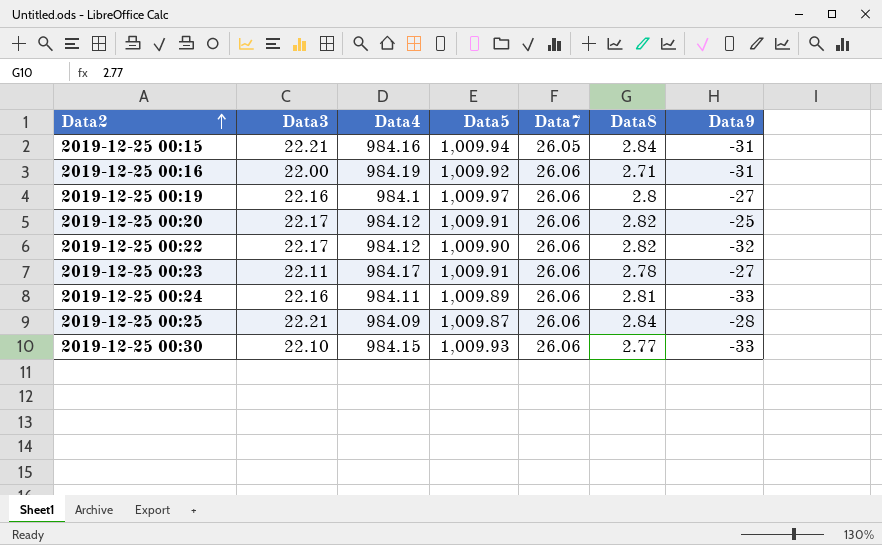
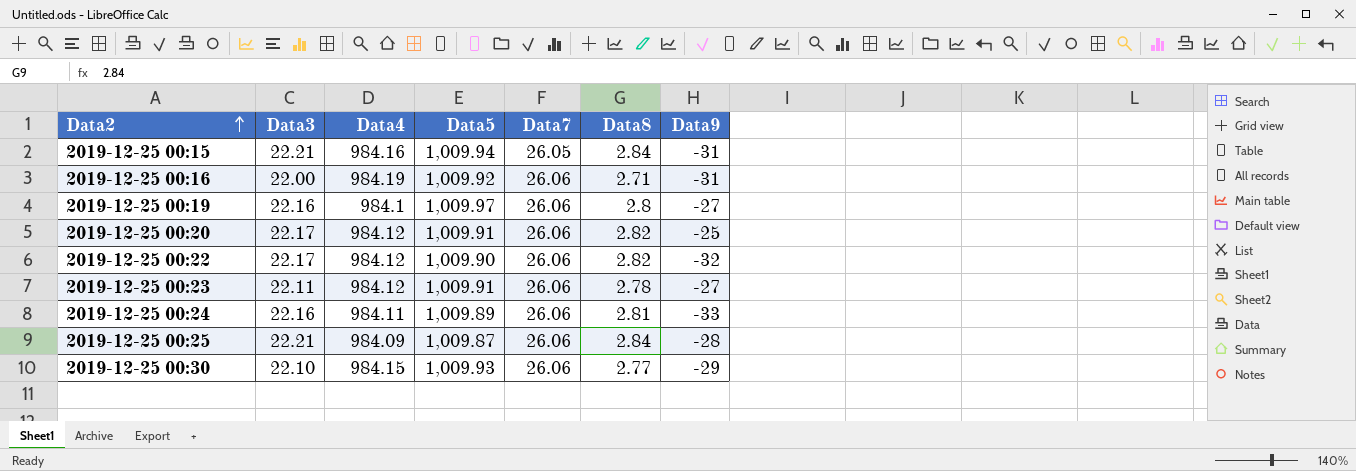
2019-12-25 00:23 | Data4: 984.17 -> 984.12
2019-12-25 00:30 | Data9: -33 -> -29

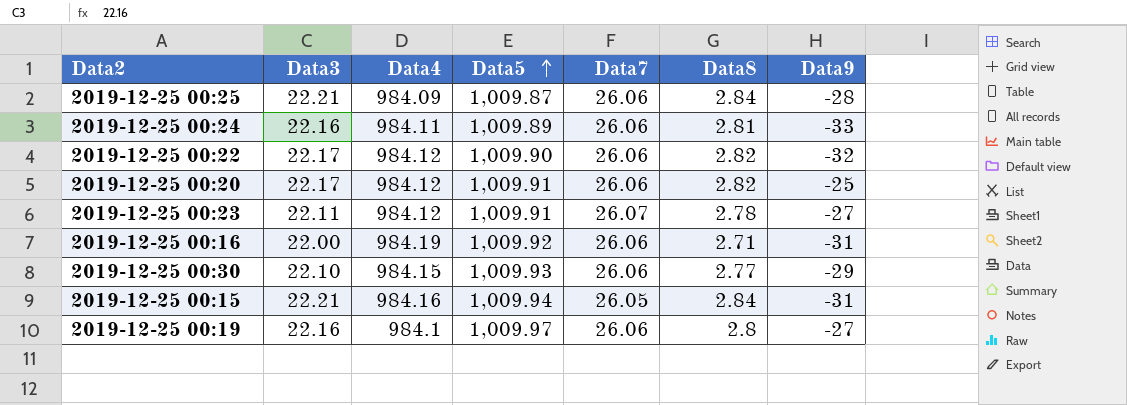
row order: Data2 ascending -> Data5 ascending
2019-12-25 00:23 | Data7: 26.06 -> 26.07

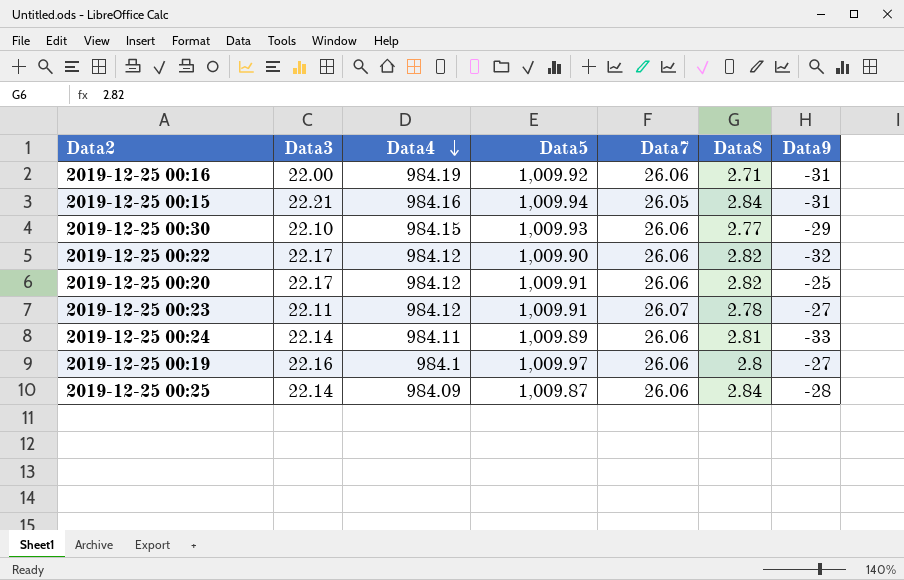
row order: Data5 ascending -> Data4 descending
2019-12-25 00:24 | Data3: 22.16 -> 22.14
2019-12-25 00:25 | Data3: 22.21 -> 22.14

